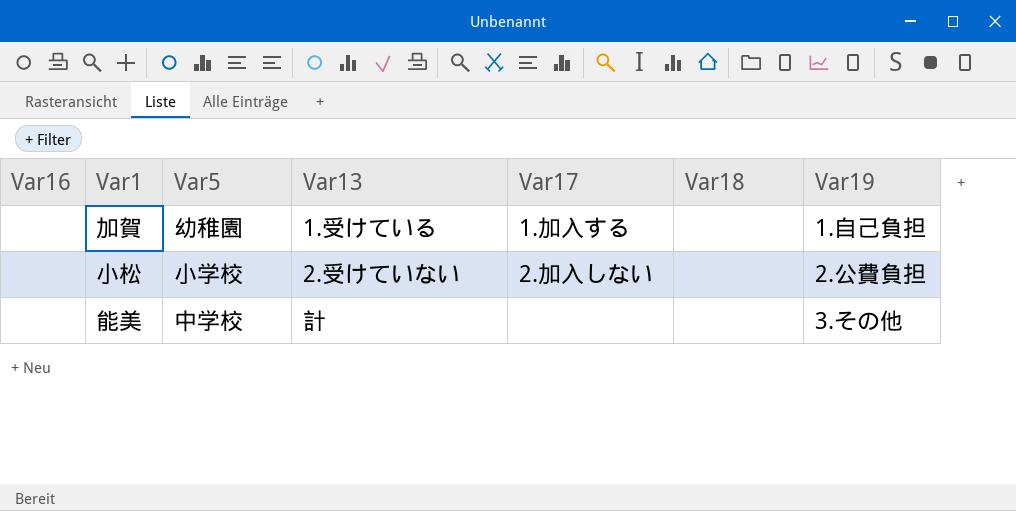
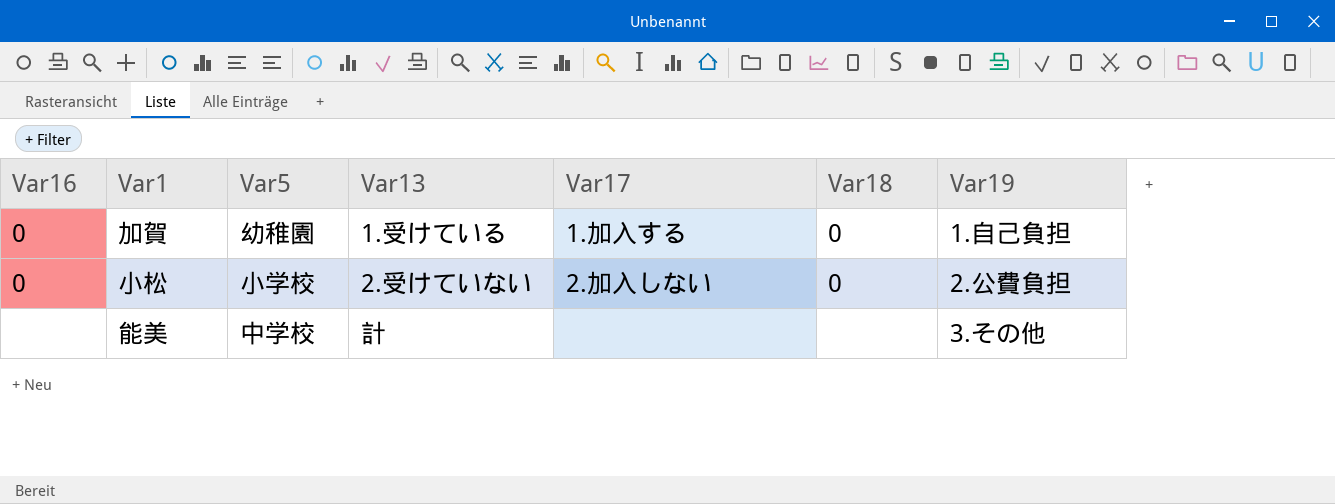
加賀 | Var16: none -> 0
加賀 | Var18: none -> 0
小松 | Var16: none -> 0
小松 | Var18: none -> 0

